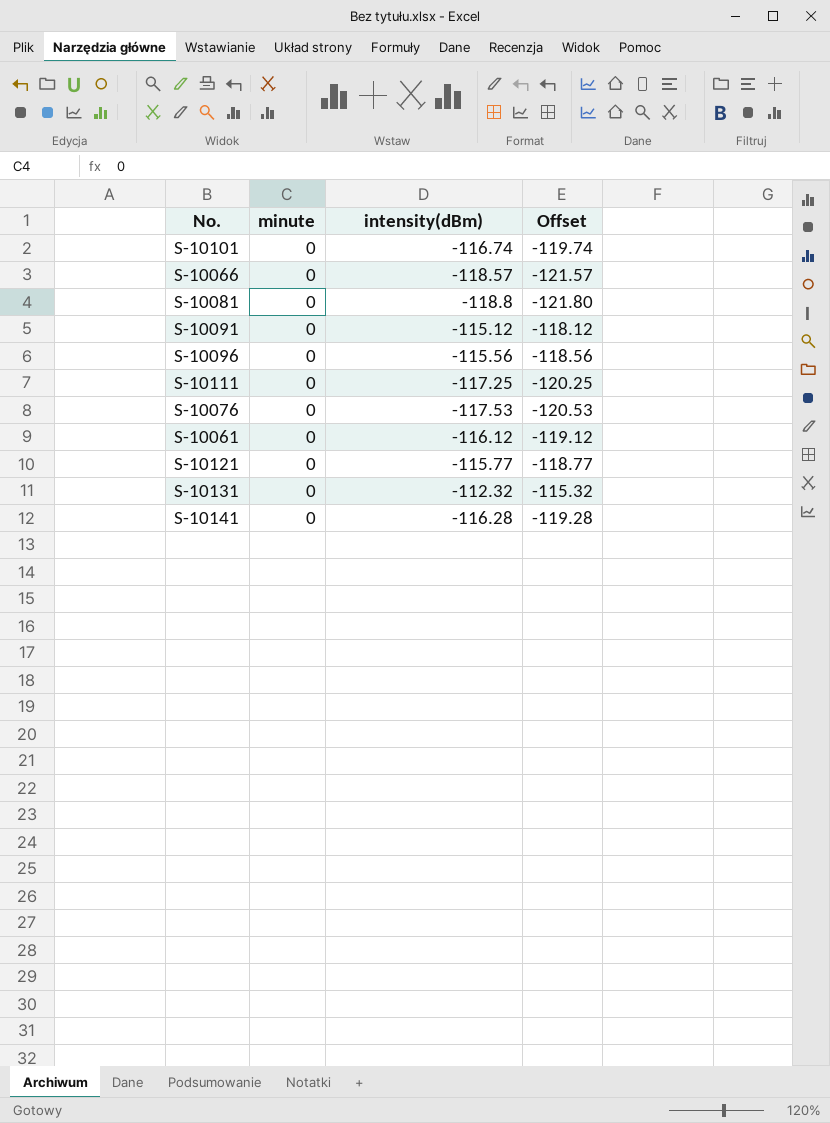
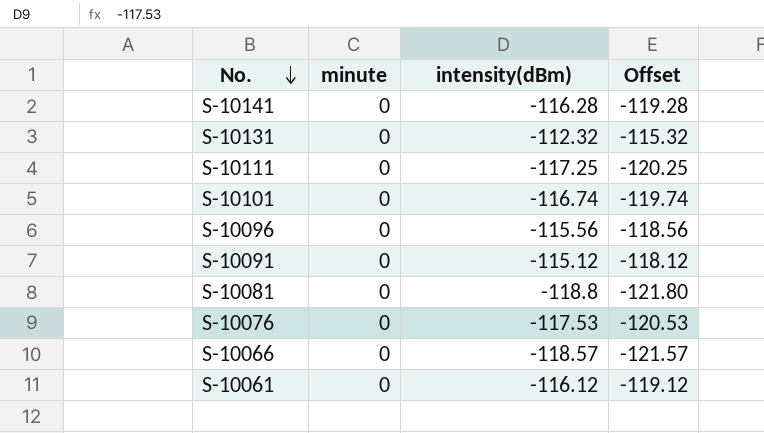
row order: none -> No. descending
row S-10121: 0 | -115.77 | -118.77 -> none

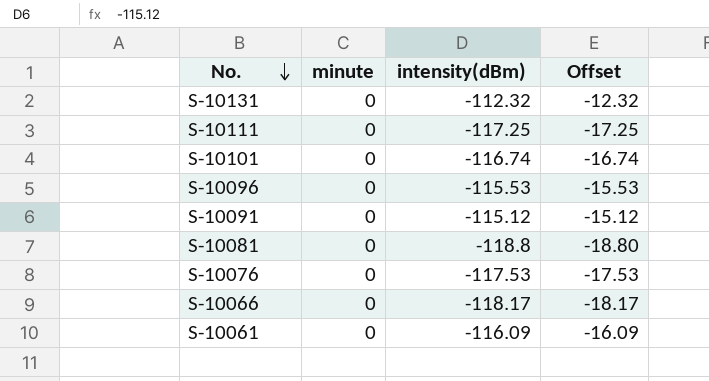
column Offset | formula: [intensity(dBm)] - 3 -> [intensity(dBm)] + 100
row S-10141: 0 | -116.28 | -119.28 -> none
S-10096 | intensity(dBm): -115.56 -> -115.53
S-10066 | intensity(dBm): -118.57 -> -118.17
S-10061 | intensity(dBm): -116.12 -> -116.09

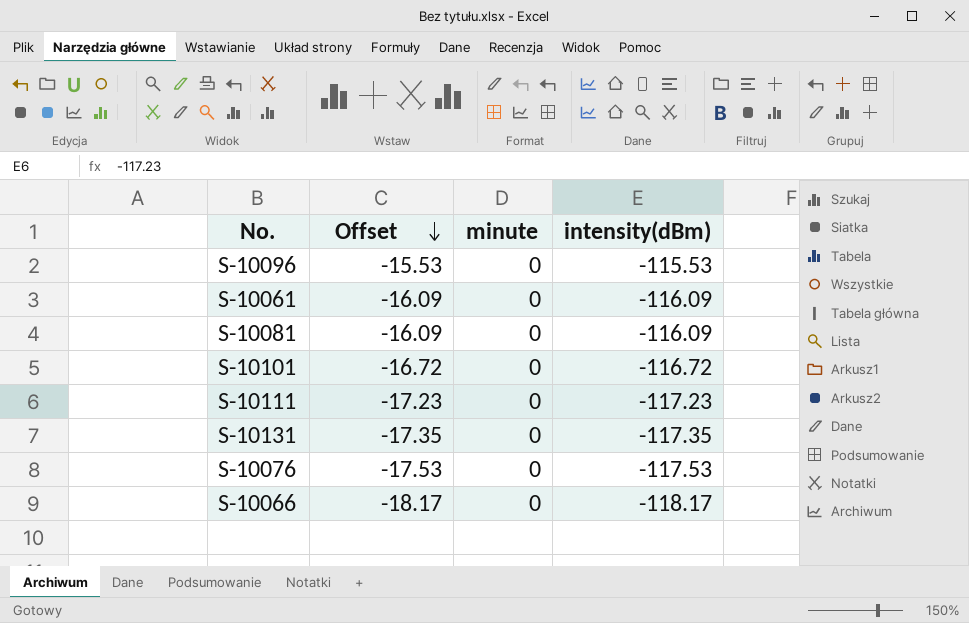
row order: No. descending -> Offset descending
column Offset | position: 4 -> 2
row S-10091: 0 | -115.12 | -15.12 -> none
S-10081 | Offset: -18.80 -> -16.09
S-10081 | intensity(dBm): -118.8 -> -116.09
S-10101 | Offset: -16.74 -> -16.72
S-10101 | intensity(dBm): -116.74 -> -116.72
S-10111 | Offset: -17.25 -> -17.23
S-10111 | intensity(dBm): -117.25 -> -117.23
S-10131 | Offset: -12.32 -> -17.35
S-10131 | intensity(dBm): -112.32 -> -117.35

